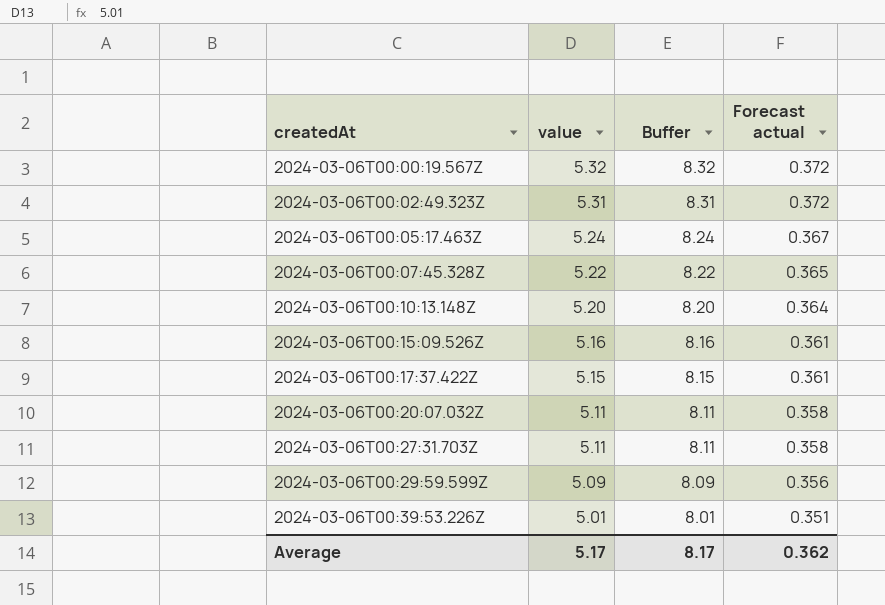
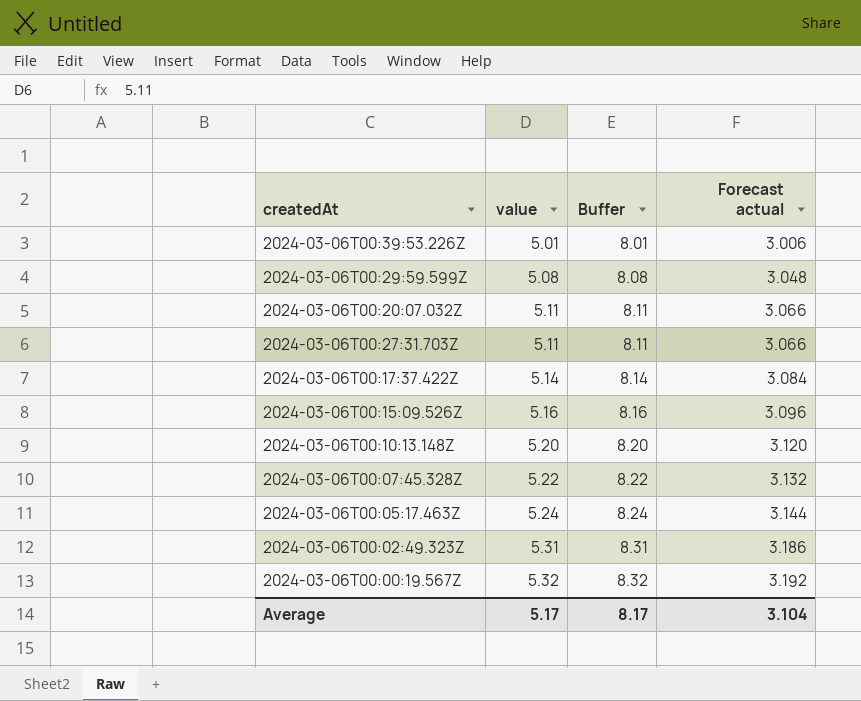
row order: createdAt ascending -> value ascending
column Forecast actual | formula: [value] * 0.07 -> [value] * 0.6
2024-03-06T00:29:59.599Z | value: 5.09 -> 5.08
2024-03-06T00:29:59.599Z | Buffer: 8.09 -> 8.08
2024-03-06T00:17:37.422Z | value: 5.15 -> 5.14
2024-03-06T00:17:37.422Z | Buffer: 8.15 -> 8.14
Average | Forecast actual: 0.362 -> 3.104

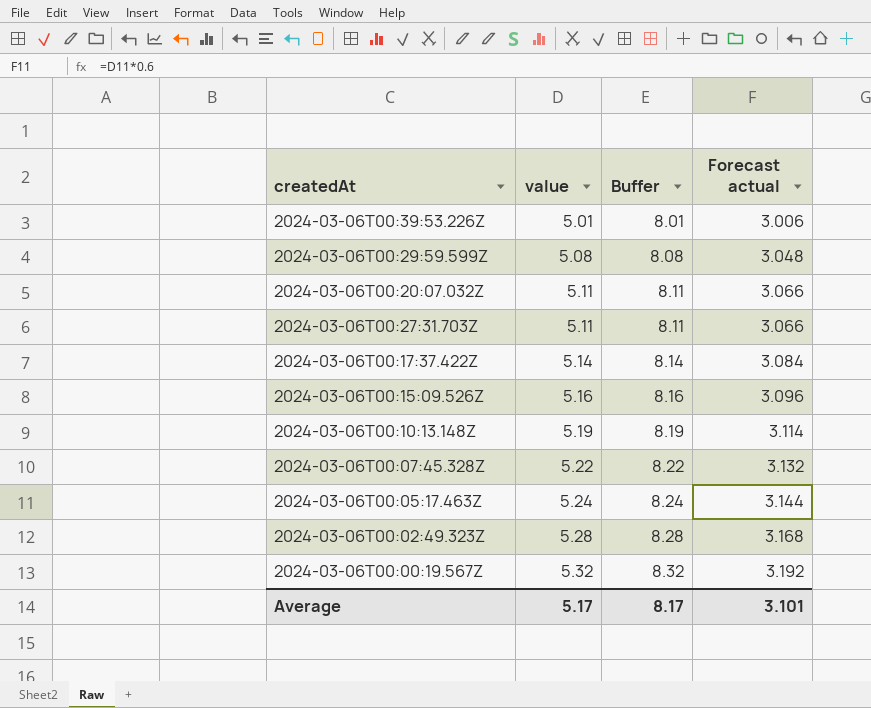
2024-03-06T00:10:13.148Z | value: 5.20 -> 5.19
2024-03-06T00:10:13.148Z | Buffer: 8.20 -> 8.19
2024-03-06T00:10:13.148Z | Forecast actual: 3.120 -> 3.114
2024-03-06T00:02:49.323Z | value: 5.31 -> 5.28
2024-03-06T00:02:49.323Z | Buffer: 8.31 -> 8.28
2024-03-06T00:02:49.323Z | Forecast actual: 3.186 -> 3.168
Average | Forecast actual: 3.104 -> 3.101

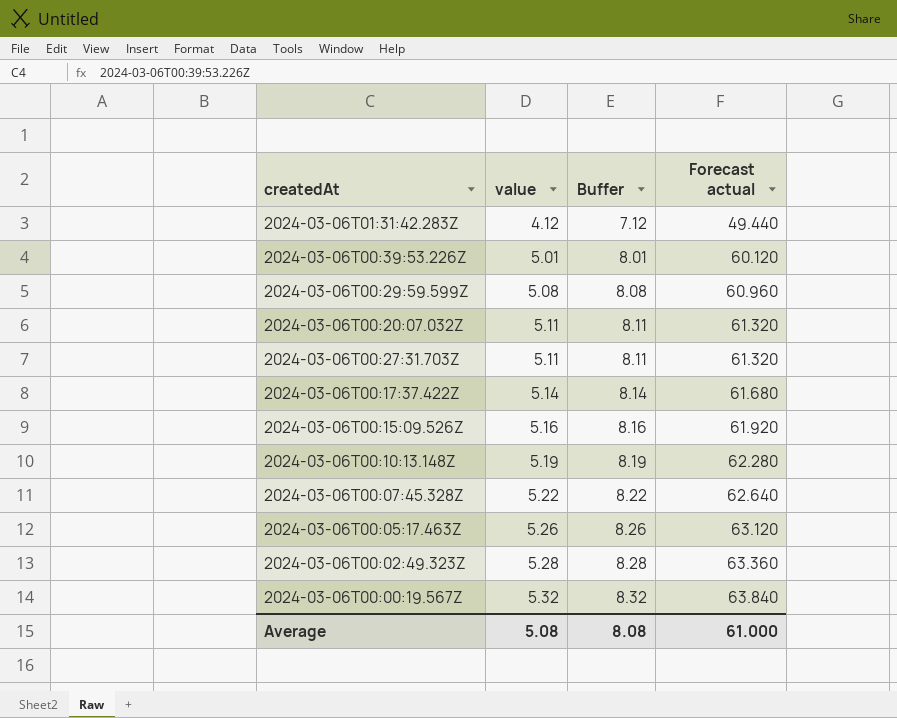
column Forecast actual | formula: [value] * 0.6 -> [value] * 12
row 2024-03-06T01:31:42.283Z: none -> 4.12 | 7.12 | 49.440
2024-03-06T00:05:17.463Z | value: 5.24 -> 5.26
2024-03-06T00:05:17.463Z | Buffer: 8.24 -> 8.26
Average | value: 5.17 -> 5.08
Average | Buffer: 8.17 -> 8.08
Average | Forecast actual: 3.101 -> 61.000

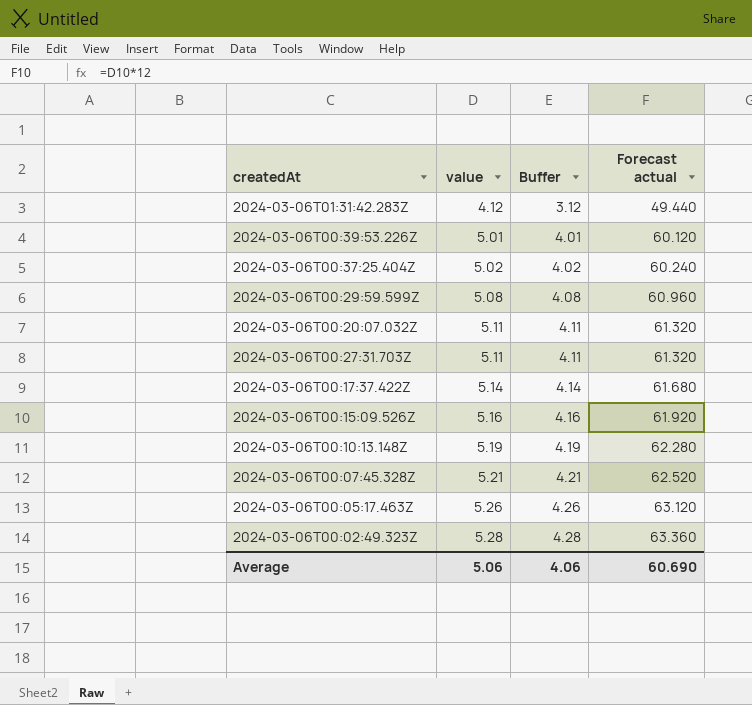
column Buffer | formula: [value] + 3 -> [value] - 1
row 2024-03-06T00:00:19.567Z: 5.32 | 8.32 | 63.840 -> none
row 2024-03-06T00:37:25.404Z: none -> 5.02 | 4.02 | 60.240
2024-03-06T00:07:45.328Z | value: 5.22 -> 5.21
2024-03-06T00:07:45.328Z | Forecast actual: 62.640 -> 62.520
Average | value: 5.08 -> 5.06
Average | Buffer: 8.08 -> 4.06
Average | Forecast actual: 61.000 -> 60.690

